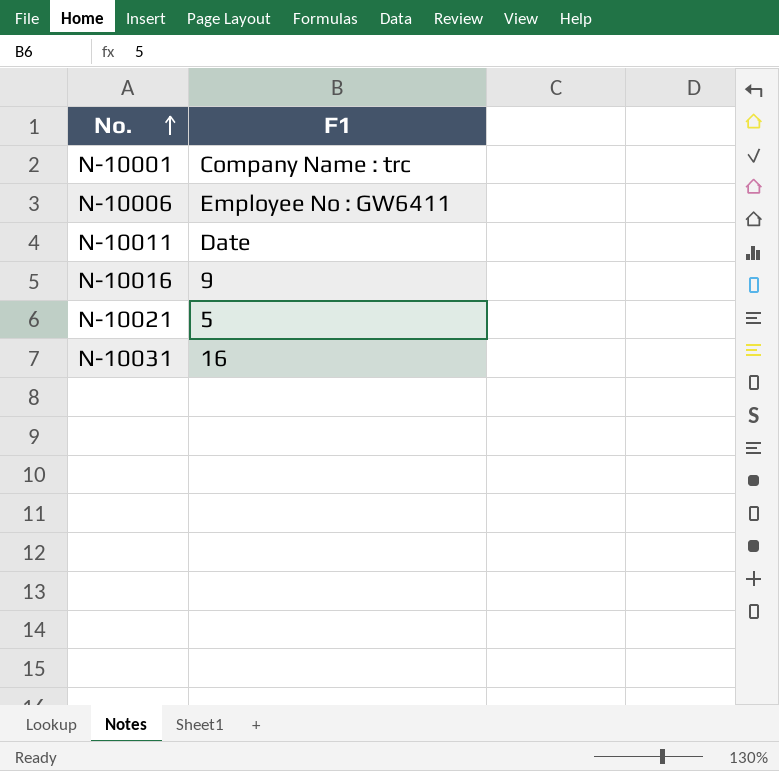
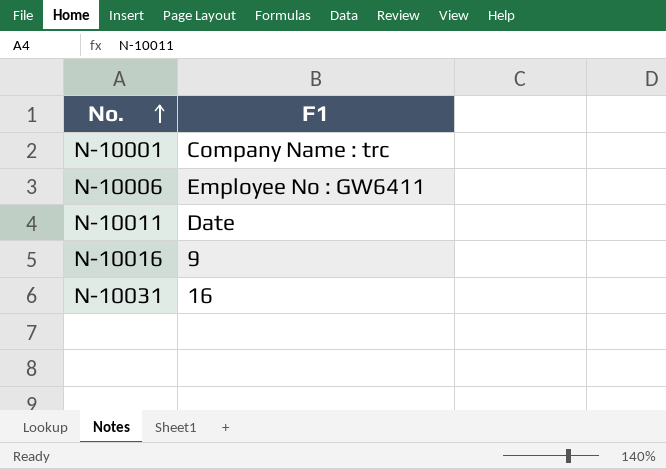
row N-10021: 5 -> none

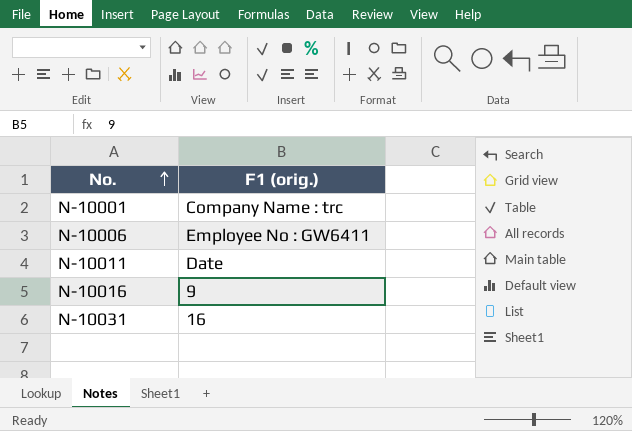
column name: F1 -> F1 (orig.)

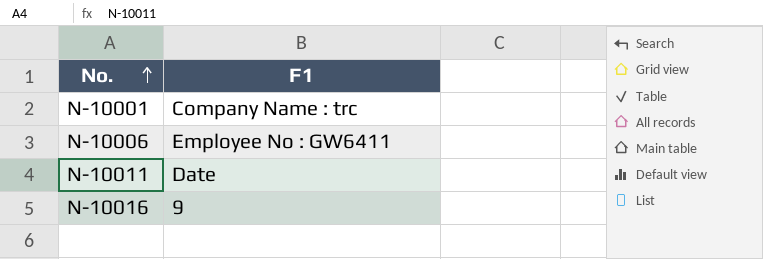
column name: F1 (orig.) -> F1
row N-10031: 16 -> none

